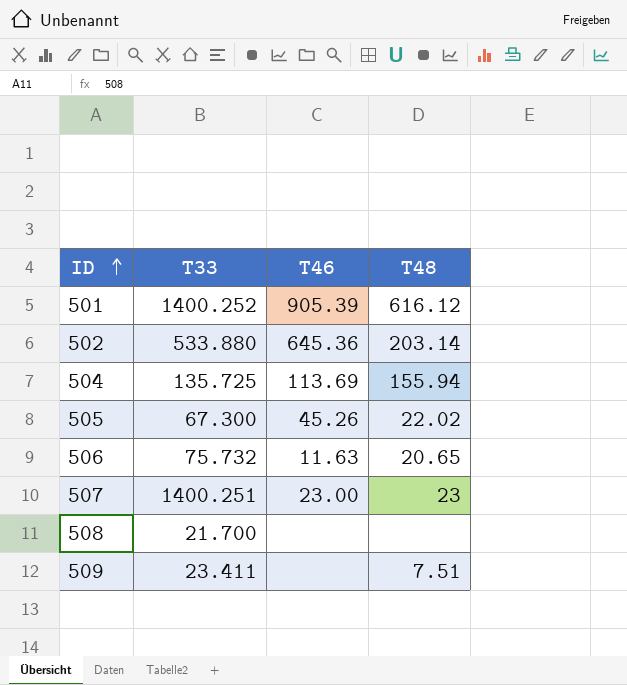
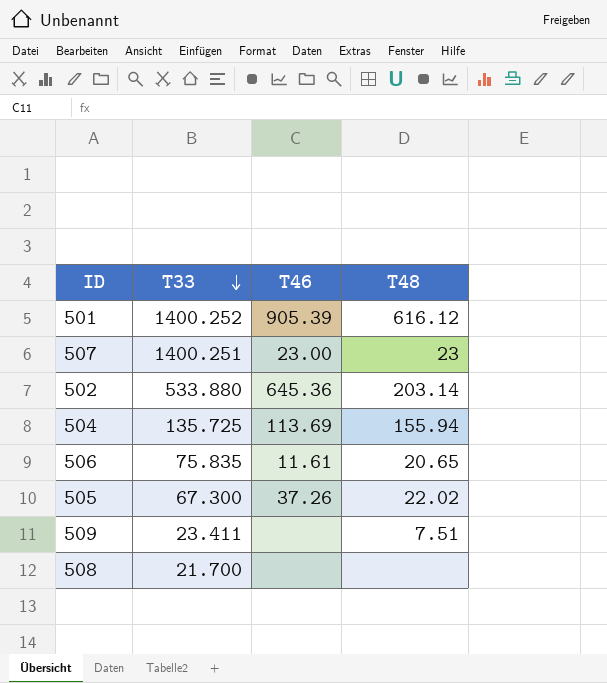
row order: ID ascending -> T33 descending
506 | T33: 75.732 -> 75.835
506 | T46: 11.63 -> 11.61
505 | T46: 45.26 -> 37.26

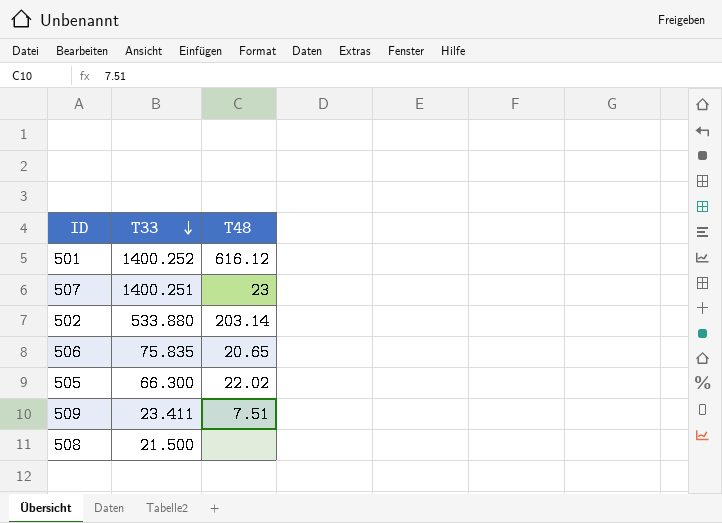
column T46 | position: 3 -> none
row 504: 135.725 | 113.69 | 155.94 -> none
505 | T33: 67.300 -> 66.300
508 | T33: 21.700 -> 21.500

